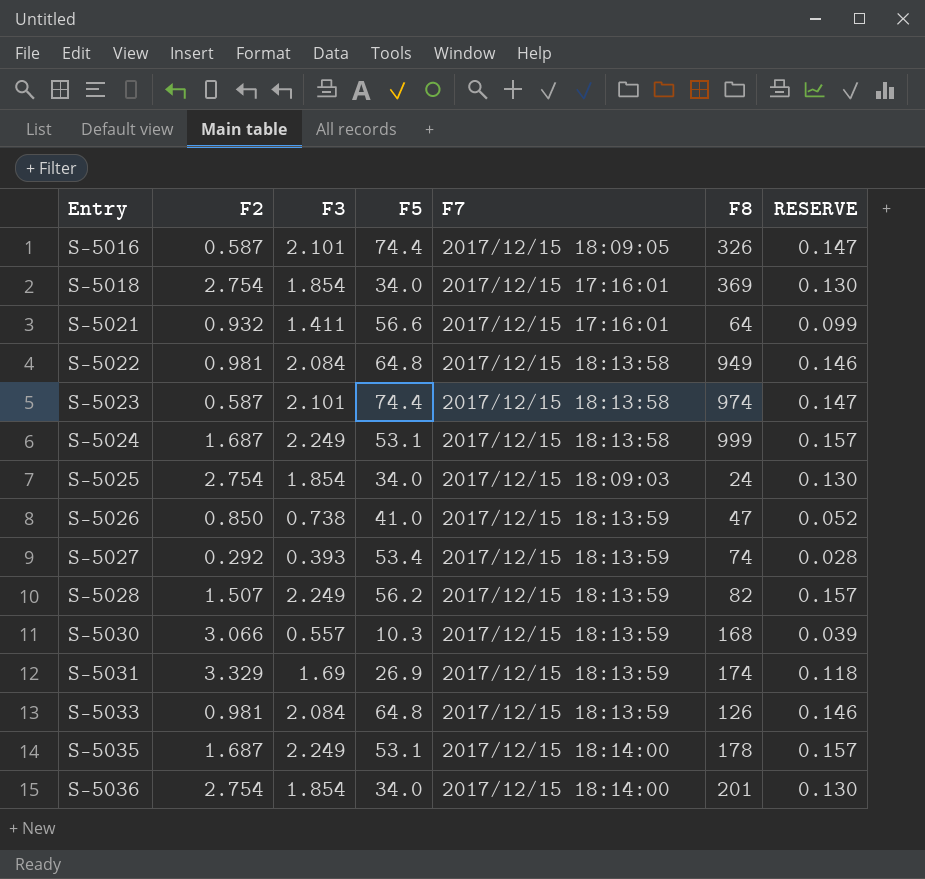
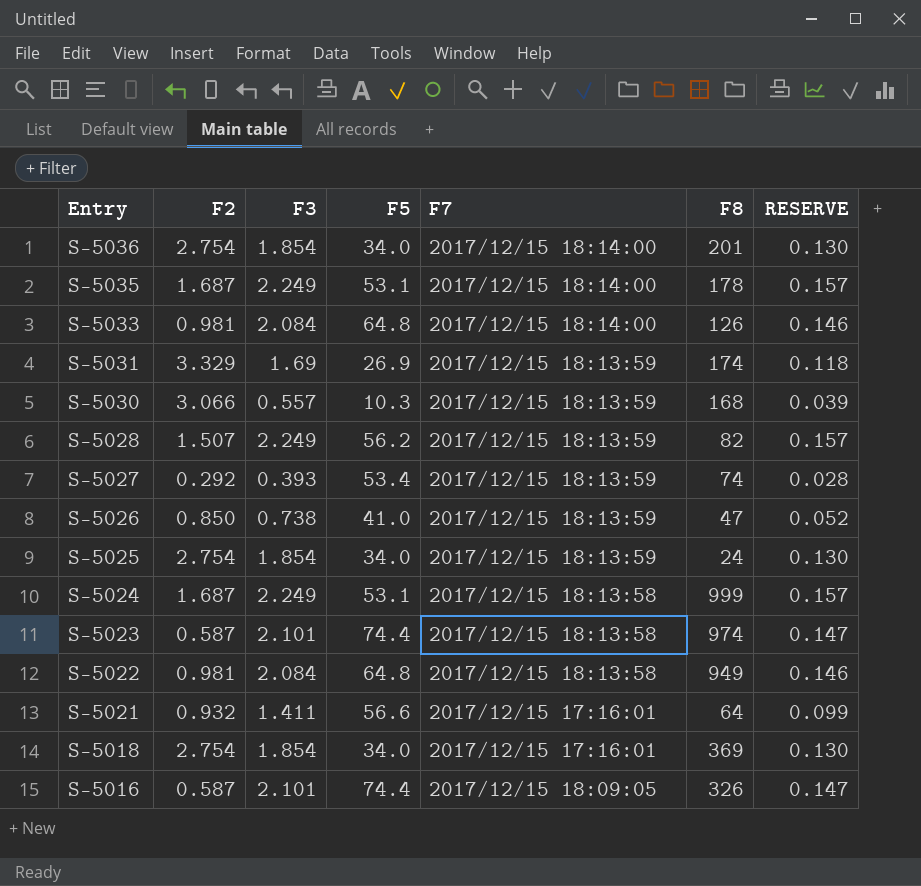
row order: Entry ascending -> Entry descending
S-5033 | F7: 2017/12/15 18:13:59 -> 2017/12/15 18:14:00
S-5025 | F7: 2017/12/15 18:09:03 -> 2017/12/15 18:13:59

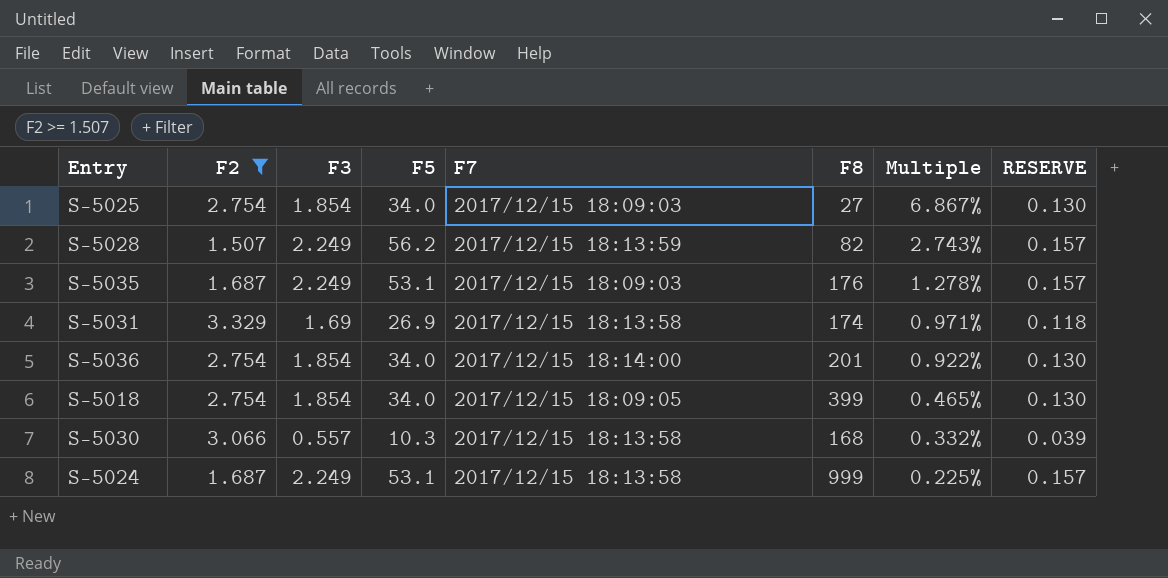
filter: none -> F2 >= 1.507
row order: Entry descending -> Multiple descending
column Multiple | formula: none -> [F3] / [F8]
S-5025 | F7: 2017/12/15 18:13:59 -> 2017/12/15 18:09:03
S-5025 | F8: 24 -> 27
S-5035 | F7: 2017/12/15 18:14:00 -> 2017/12/15 18:09:03
S-5035 | F8: 178 -> 176
S-5031 | F7: 2017/12/15 18:13:59 -> 2017/12/15 18:13:58
S-5018 | F7: 2017/12/15 17:16:01 -> 2017/12/15 18:09:05
S-5018 | F8: 369 -> 399
S-5030 | F7: 2017/12/15 18:13:59 -> 2017/12/15 18:13:58

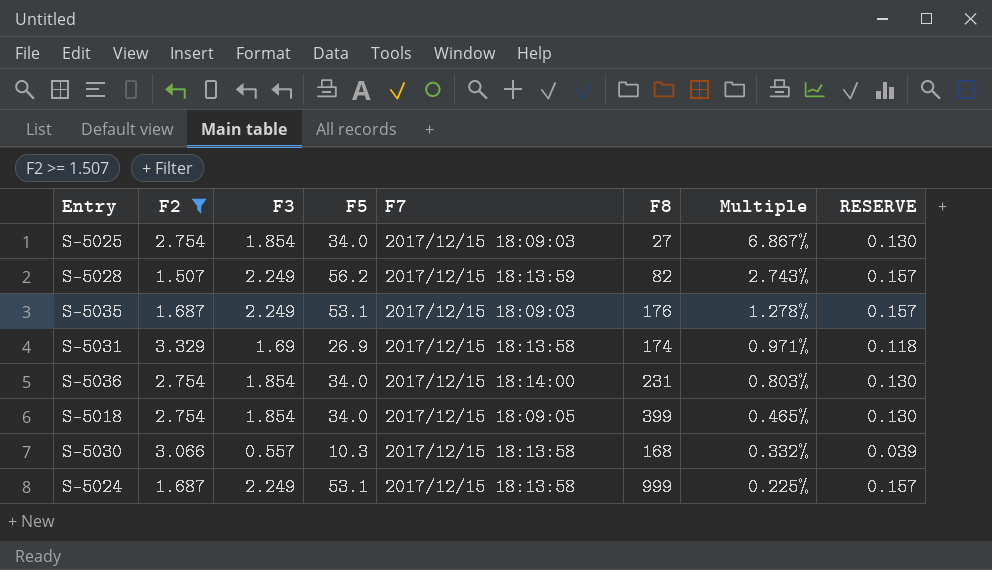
S-5036 | F8: 201 -> 231
S-5036 | Multiple: 0.922% -> 0.803%

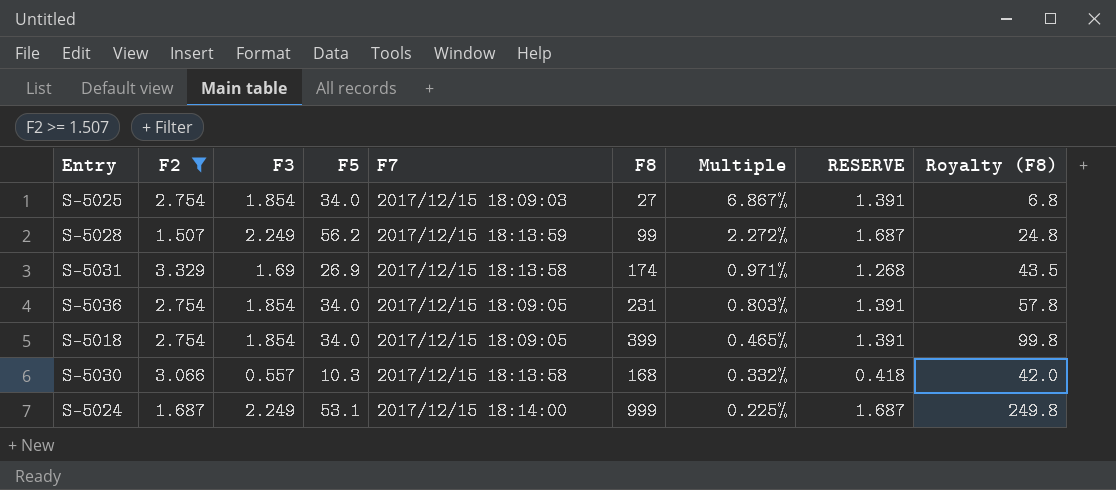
column RESERVE | formula: [F3] * 0.07 -> [F3] * 0.75
column Royalty (F8) | formula: none -> [F8] * 0.25
row S-5035: 1.687 | 2.249 | 53.1 | 2017/12/15 18:09:03 | 176 | 1.278% | 0.157 -> none
S-5028 | F8: 82 -> 99
S-5028 | Multiple: 2.743% -> 2.272%
S-5036 | F7: 2017/12/15 18:14:00 -> 2017/12/15 18:09:05
S-5024 | F7: 2017/12/15 18:13:58 -> 2017/12/15 18:14:00

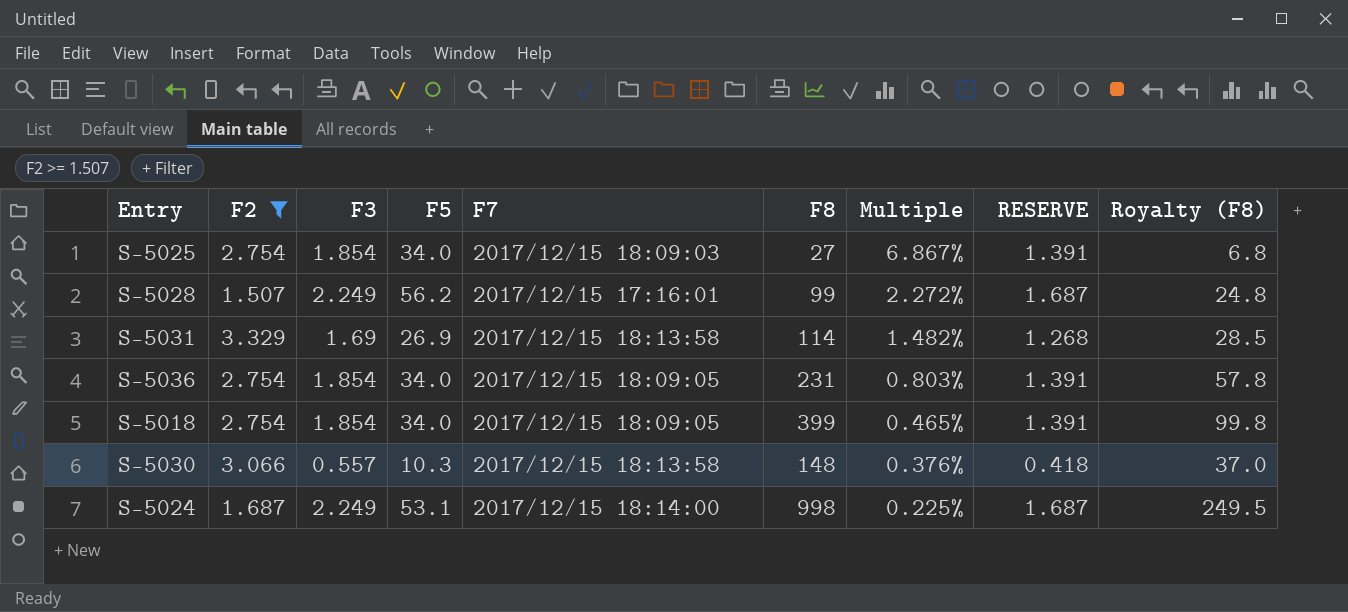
S-5028 | F7: 2017/12/15 18:13:59 -> 2017/12/15 17:16:01
S-5031 | F8: 174 -> 114
S-5031 | Multiple: 0.971% -> 1.482%
S-5031 | Royalty (F8): 43.5 -> 28.5
S-5030 | F8: 168 -> 148
S-5030 | Multiple: 0.332% -> 0.376%
S-5030 | Royalty (F8): 42.0 -> 37.0
S-5024 | F8: 999 -> 998
S-5024 | Royalty (F8): 249.8 -> 249.5

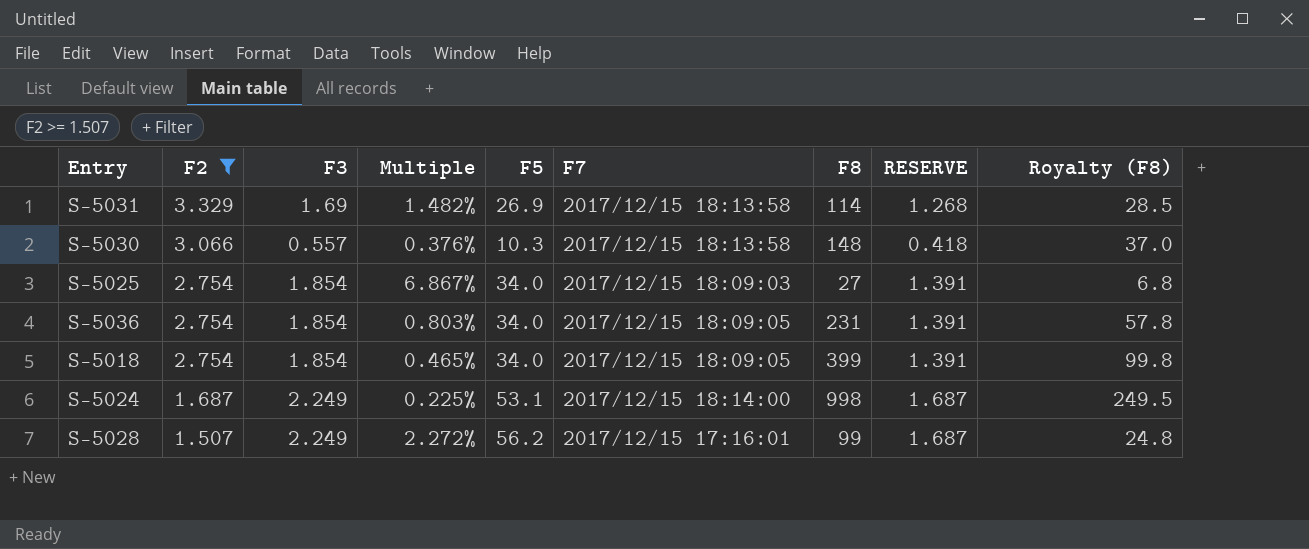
row order: Multiple descending -> F2 descending
column Multiple | position: 7 -> 4

